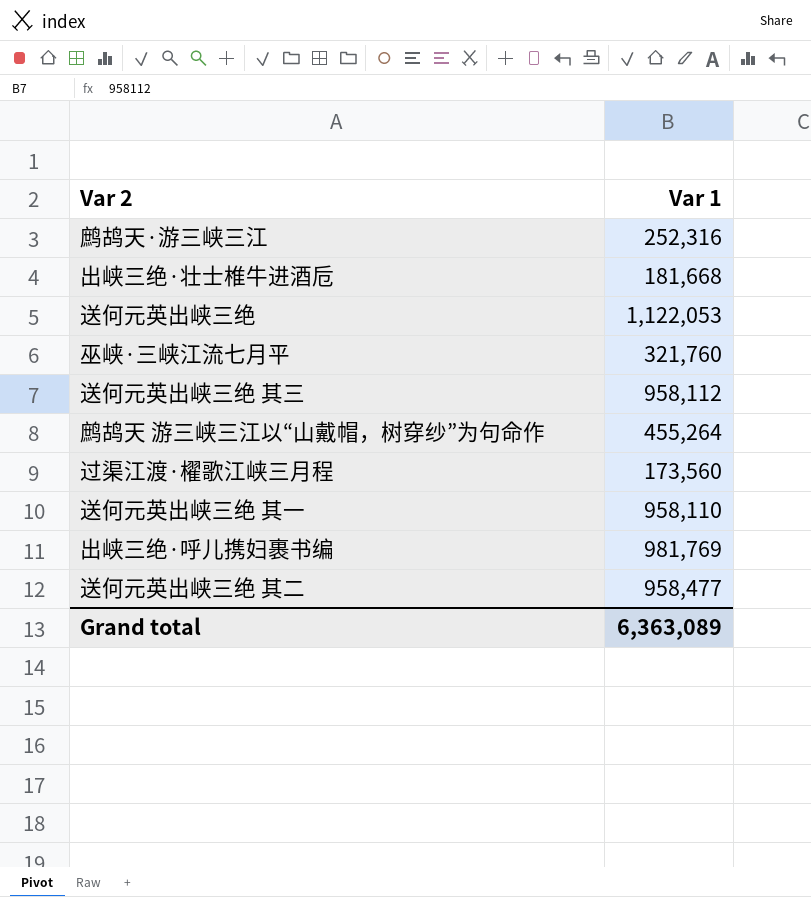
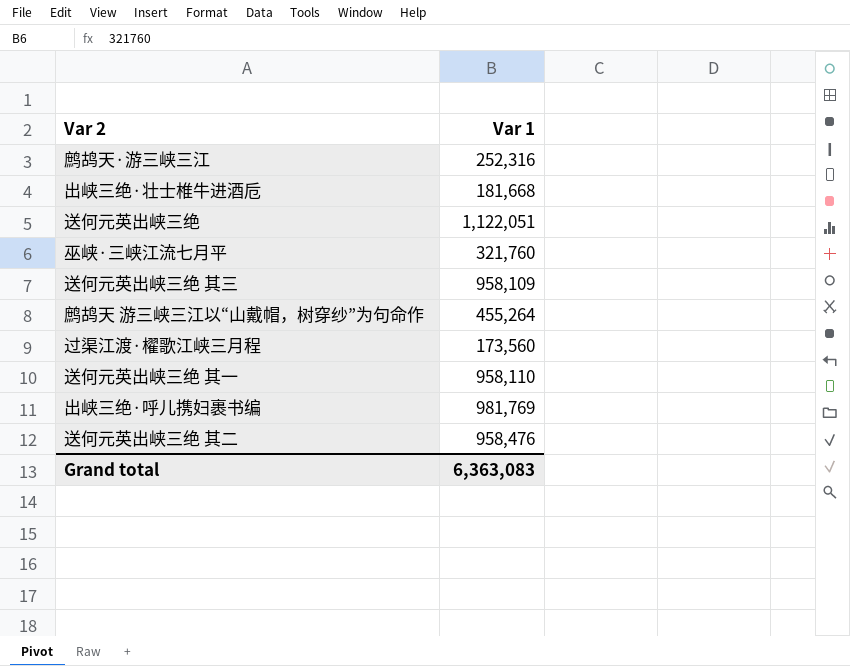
送何元英出峡三绝 | Var 1: 1,122,053 -> 1,122,051
送何元英出峡三绝 其三 | Var 1: 958,112 -> 958,109
送何元英出峡三绝 其二 | Var 1: 958,477 -> 958,476
Grand total | Var 1: 6,363,089 -> 6,363,083

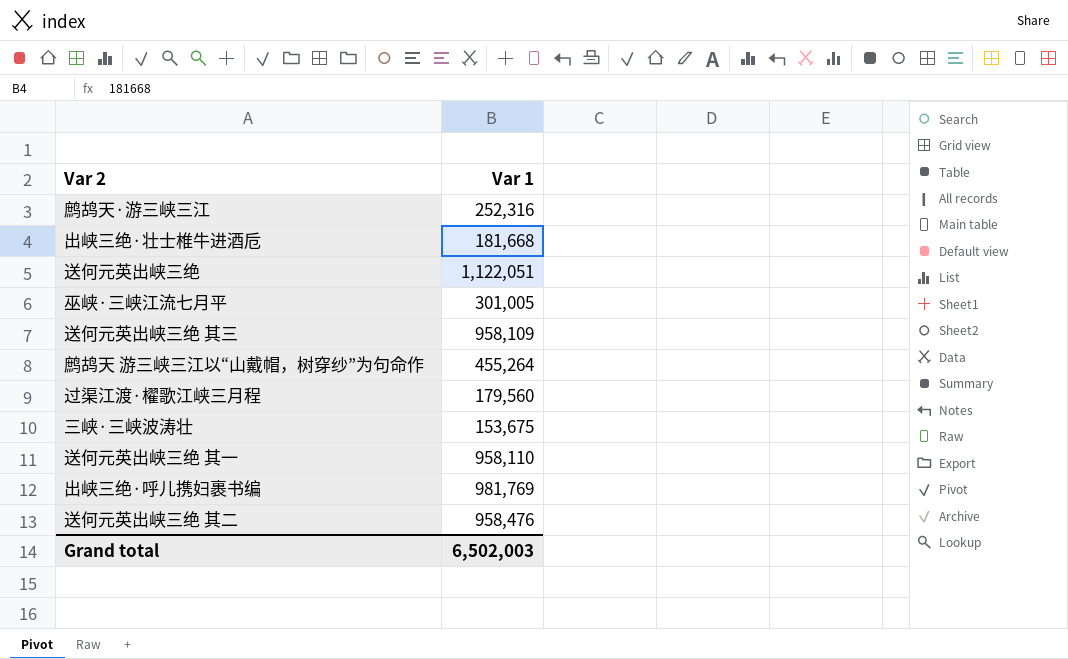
巫峡·三峡江流七月平 | Var 1: 321,760 -> 301,005
过渠江渡·櫂歌江峡三月程 | Var 1: 173,560 -> 179,560
row 三峡·三峡波涛壮: none -> 153,675
Grand total | Var 1: 6,363,083 -> 6,502,003

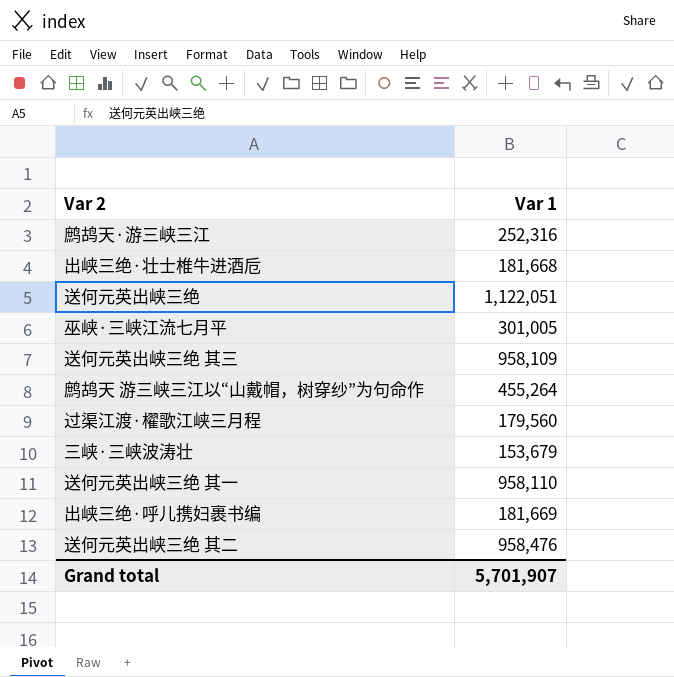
三峡·三峡波涛壮 | Var 1: 153,675 -> 153,679
出峡三绝·呼儿携妇裹书编 | Var 1: 981,769 -> 181,669
Grand total | Var 1: 6,502,003 -> 5,701,907

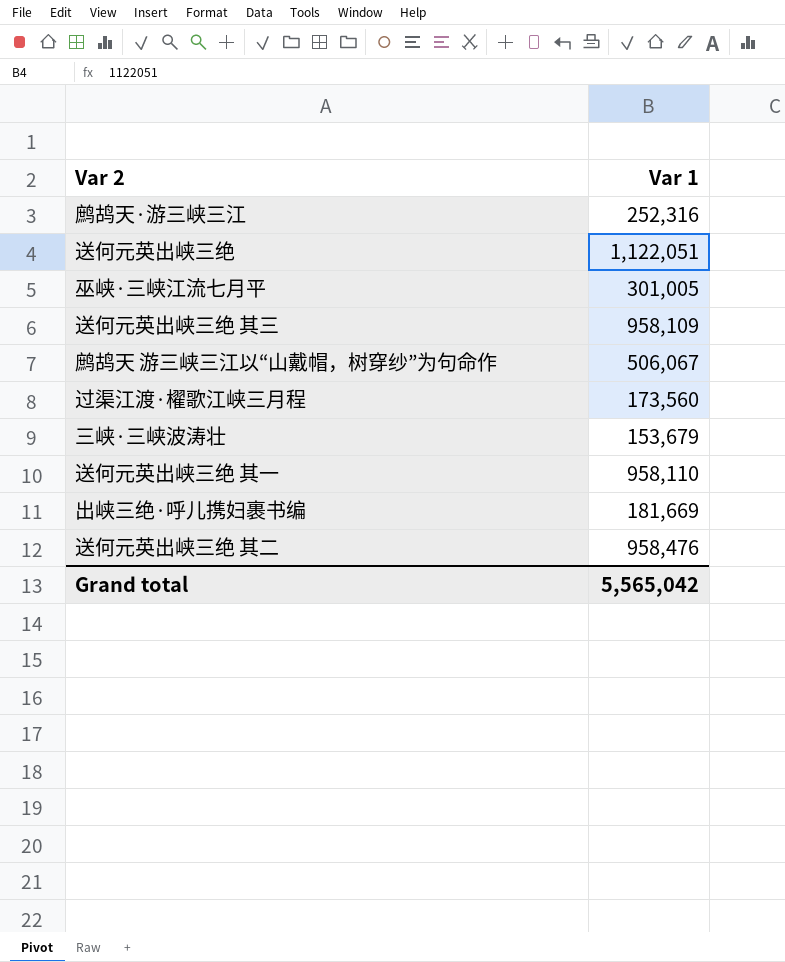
row 出峡三绝·壮士椎牛进酒卮: 181,668 -> none
鹧鸪天 游三峡三江以“山戴帽，树穿纱”为句命作 | Var 1: 455,264 -> 506,067
过渠江渡·櫂歌江峡三月程 | Var 1: 179,560 -> 173,560
Grand total | Var 1: 5,701,907 -> 5,565,042

